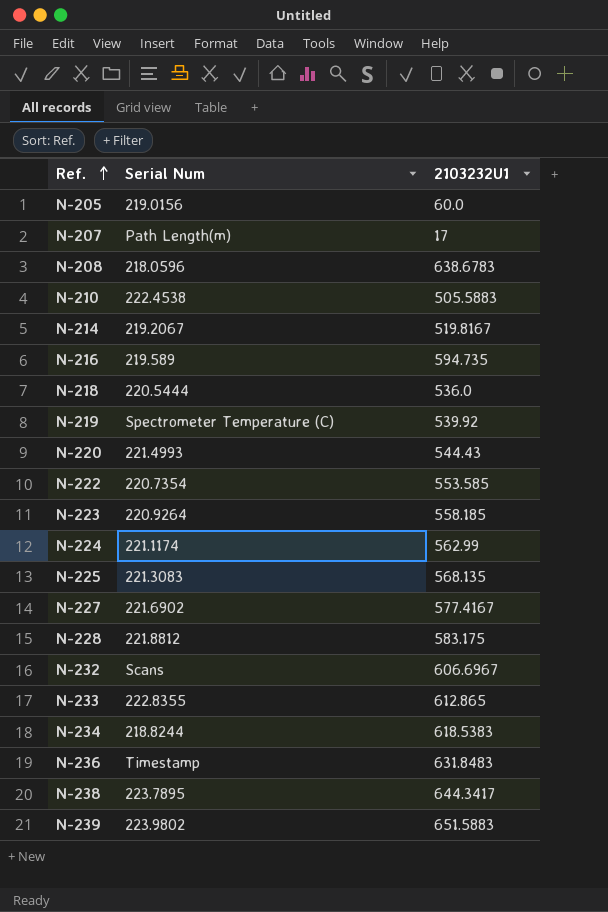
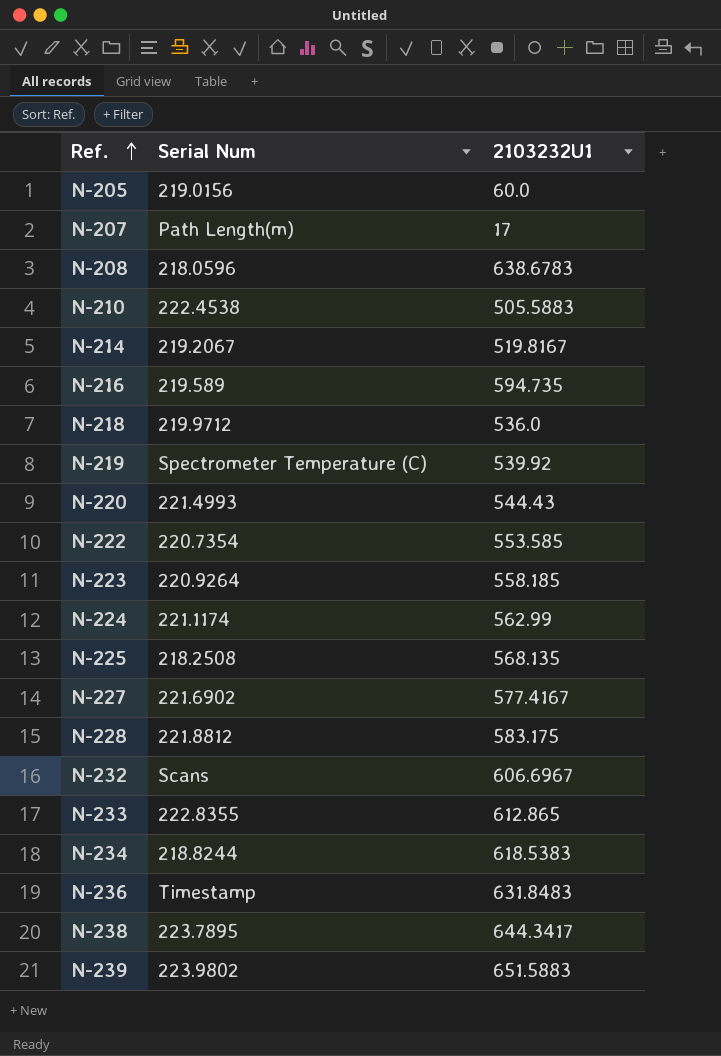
N-218 | Serial Num: 220.5444 -> 219.9712
N-225 | Serial Num: 221.3083 -> 218.2508

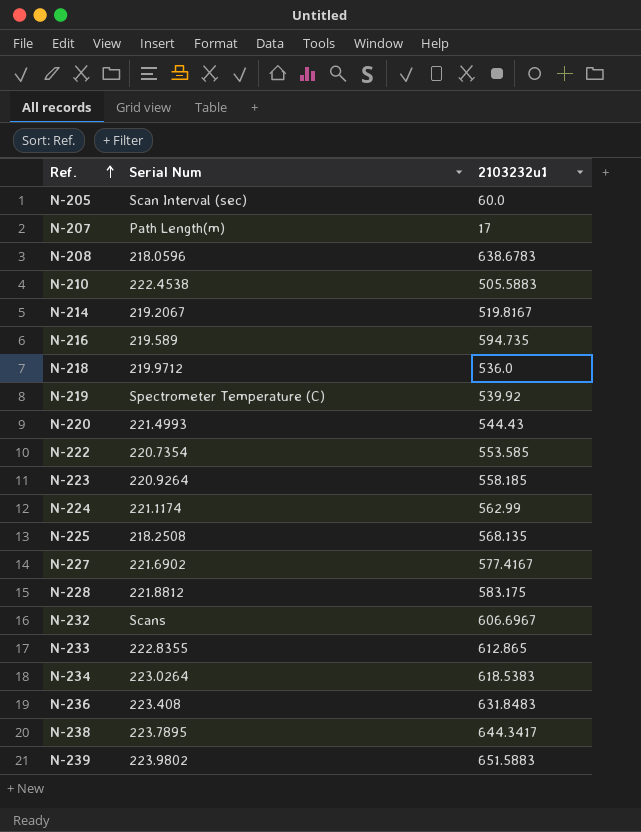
column name: 2103232U1 -> 2103232u1
N-205 | Serial Num: 219.0156 -> Scan Interval (sec)
N-234 | Serial Num: 218.8244 -> 223.0264
N-236 | Serial Num: Timestamp -> 223.408

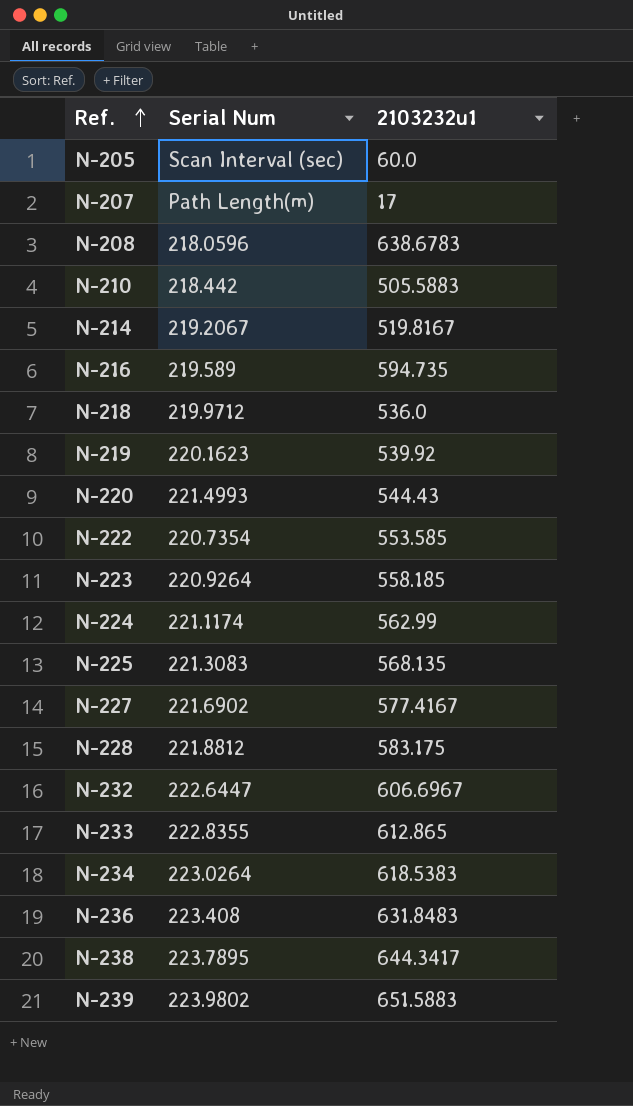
N-210 | Serial Num: 222.4538 -> 218.442
N-219 | Serial Num: Spectrometer Temperature (C) -> 220.1623
N-225 | Serial Num: 218.2508 -> 221.3083
N-232 | Serial Num: Scans -> 222.6447

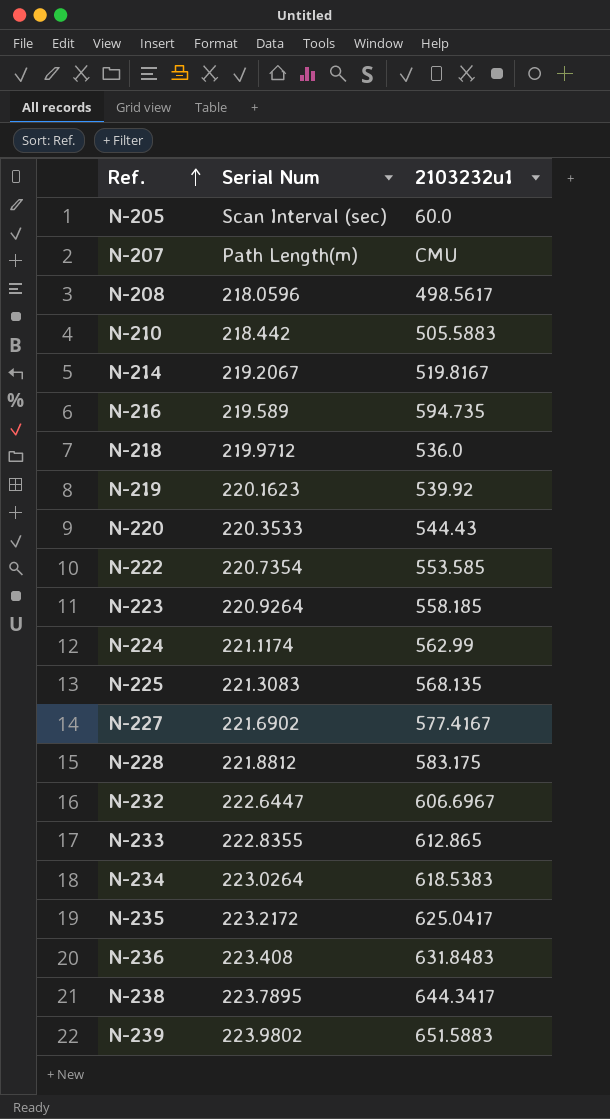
N-207 | 2103232u1: 17 -> CMU
N-208 | 2103232u1: 638.6783 -> 498.5617
N-220 | Serial Num: 221.4993 -> 220.3533
row N-235: none -> 223.2172 | 625.0417

